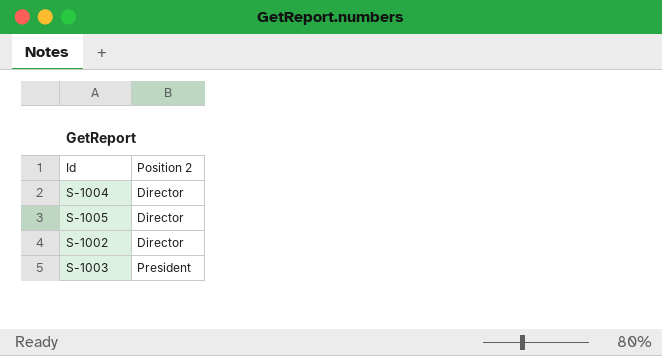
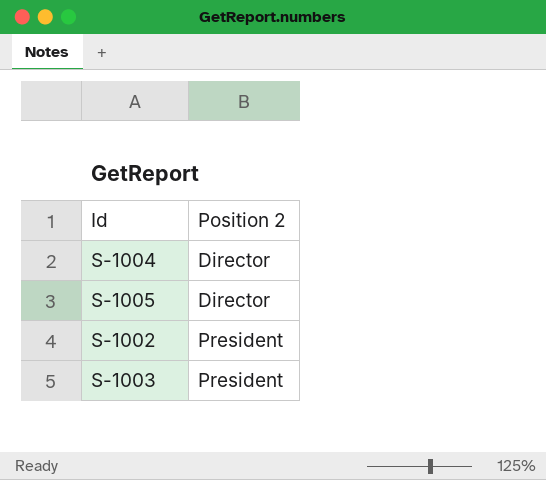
S-1002 | Position 2: Director -> President

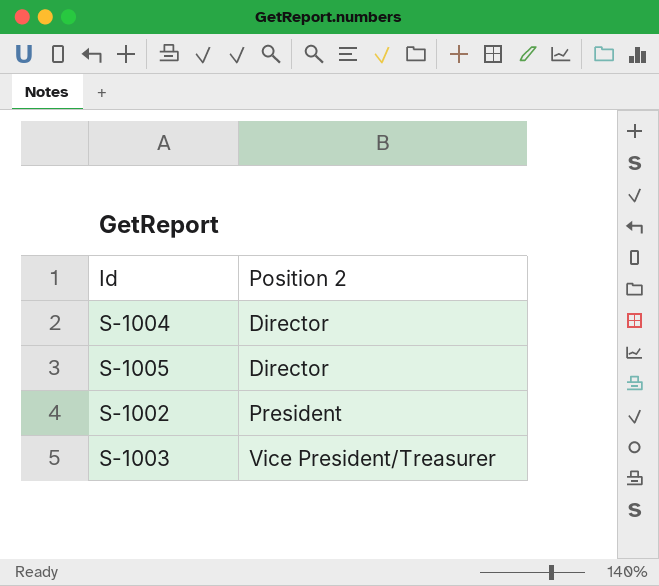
S-1003 | Position 2: President -> Vice President/Treasurer

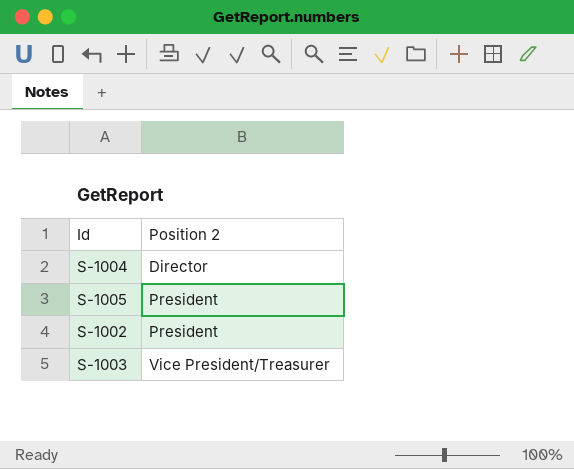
S-1005 | Position 2: Director -> President

